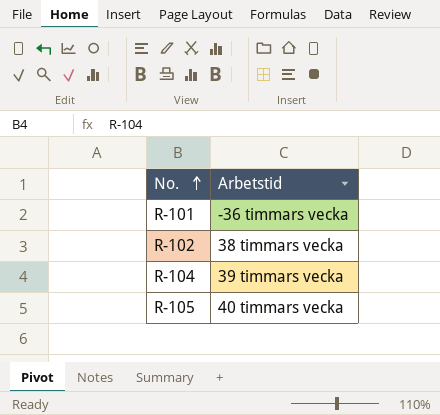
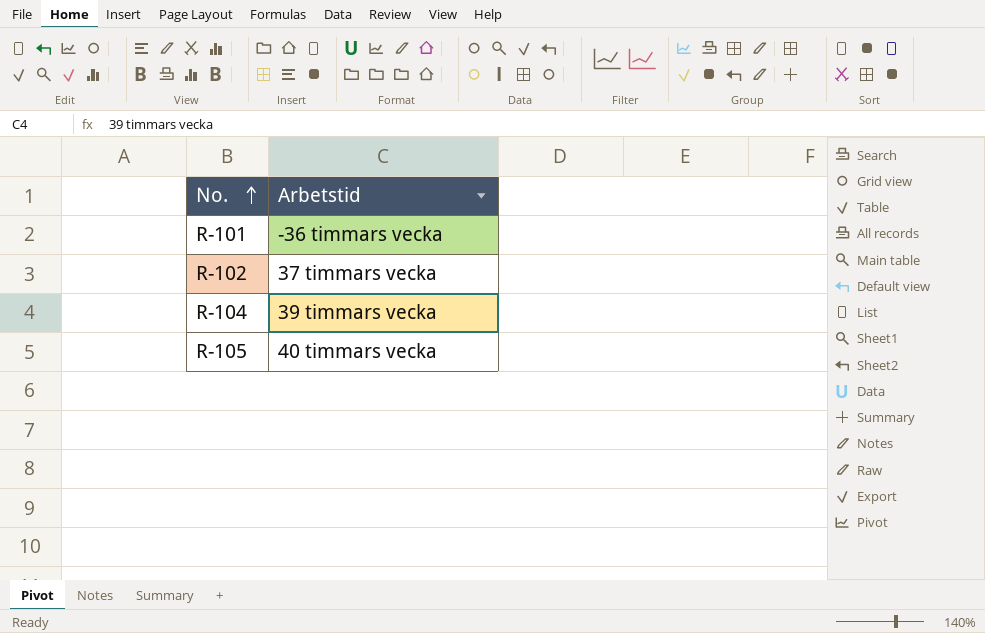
R-102 | Arbetstid: 38 timmars vecka -> 37 timmars vecka

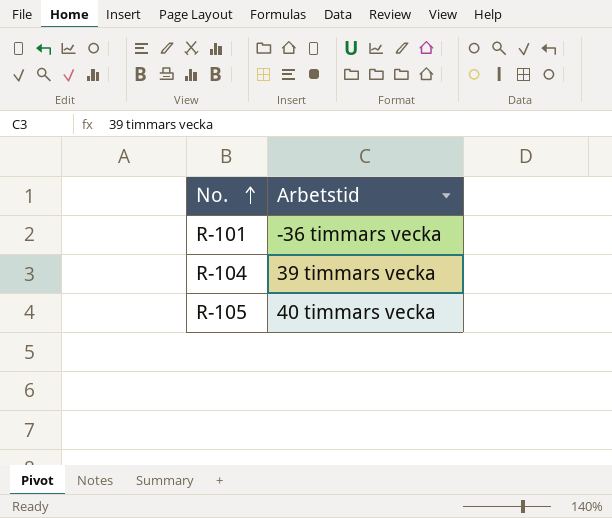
row R-102: 37 timmars vecka -> none

